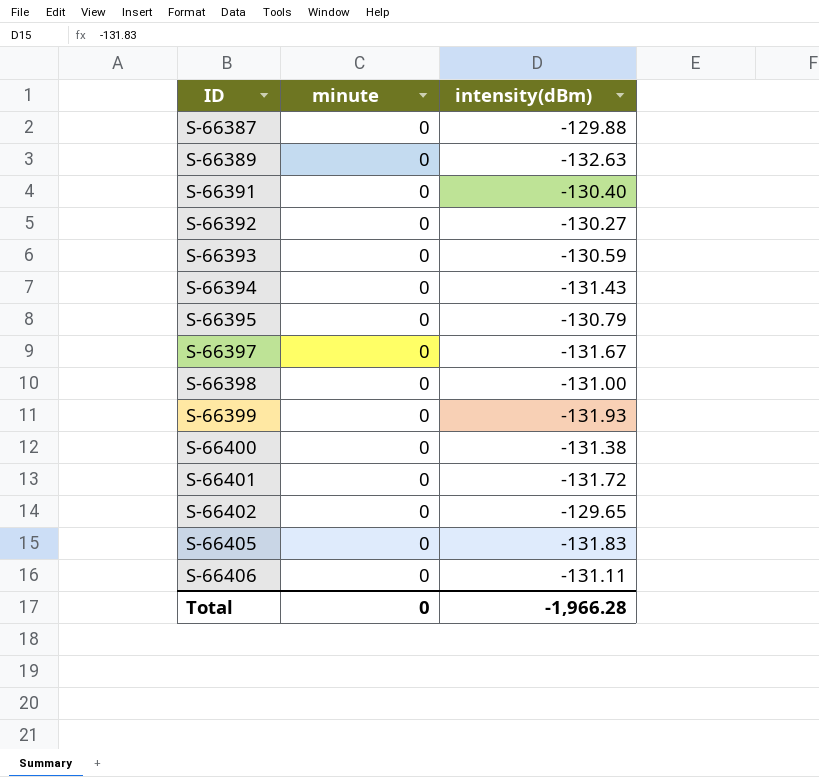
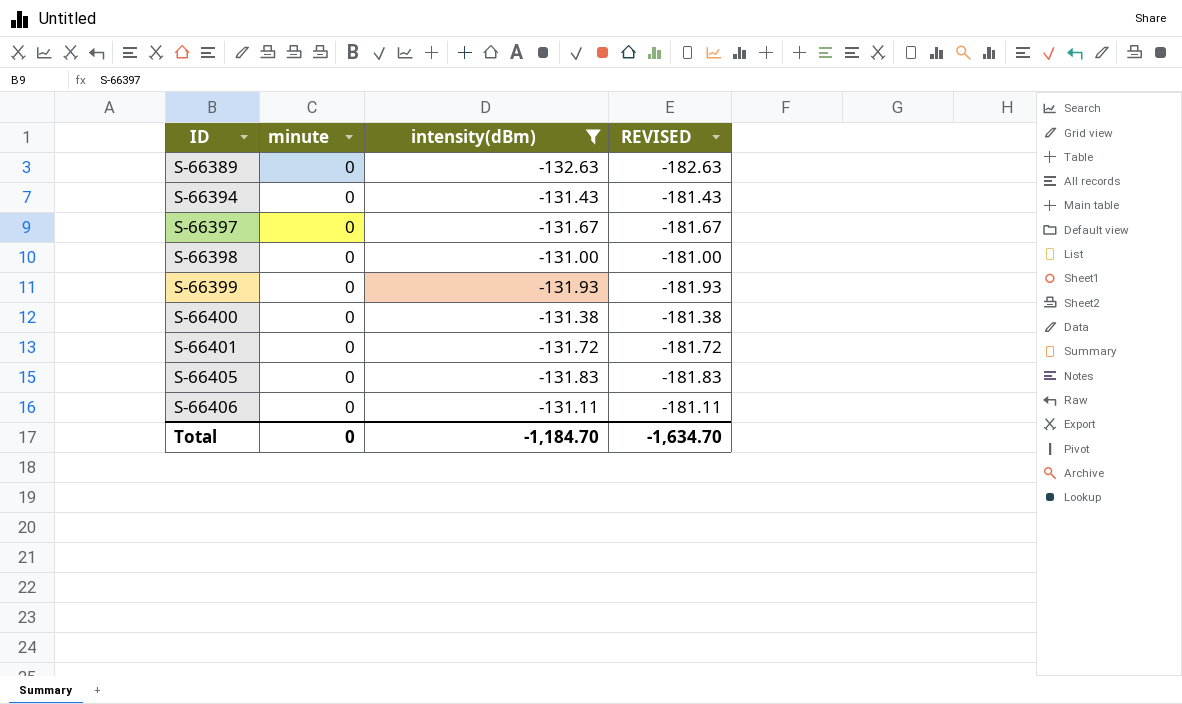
filter: none -> intensity(dBm) <= -131.00
column REVISED | formula: none -> [intensity(dBm)] - 50
Total | intensity(dBm): -1,966.28 -> -1,184.70

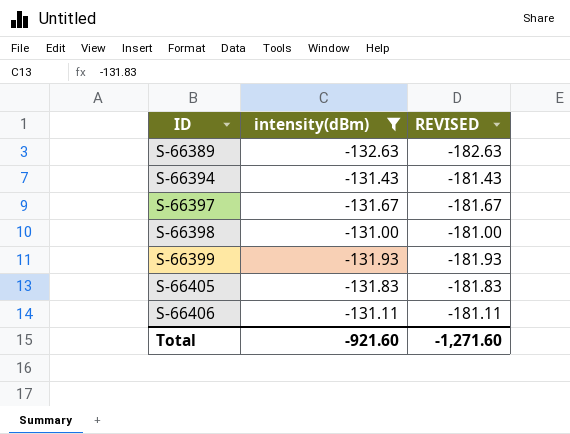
column minute | position: 2 -> none
row S-66400: 0 | -131.38 | -181.38 -> none
row S-66401: 0 | -131.72 | -181.72 -> none
Total | intensity(dBm): -1,184.70 -> -921.60
Total | REVISED: -1,634.70 -> -1,271.60

